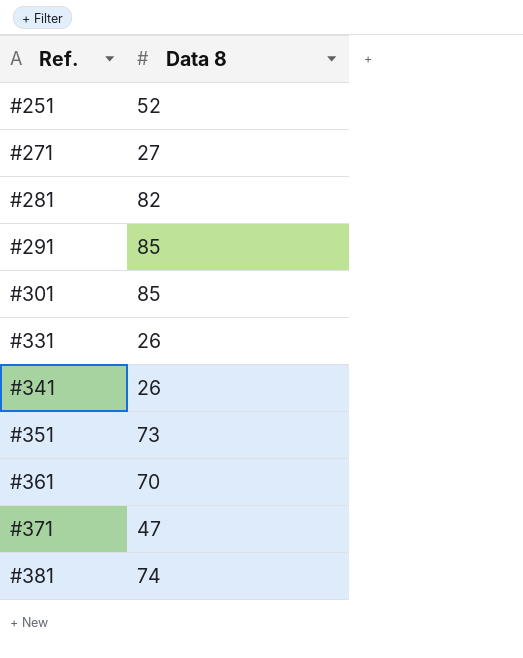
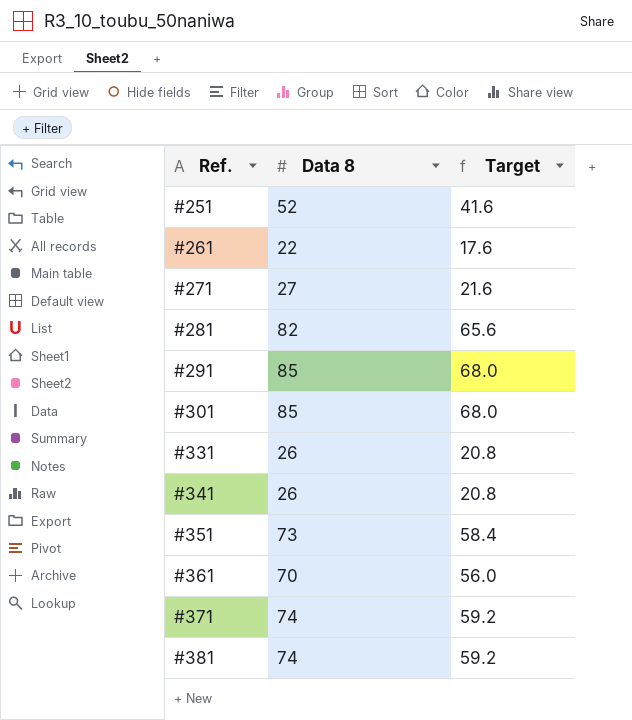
column Target | formula: none -> [Data 8] * 0.8
row #261: none -> 22 | 17.6
#371 | Data 8: 47 -> 74

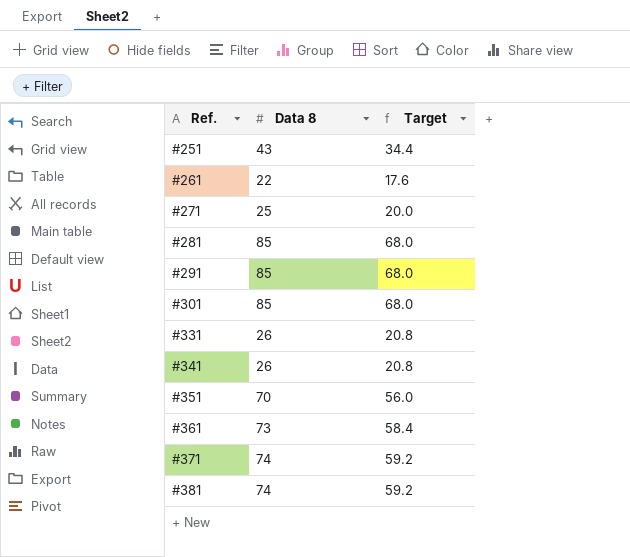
#251 | Data 8: 52 -> 43
#251 | Target: 41.6 -> 34.4
#271 | Data 8: 27 -> 25
#271 | Target: 21.6 -> 20.0
#281 | Data 8: 82 -> 85
#281 | Target: 65.6 -> 68.0
#351 | Data 8: 73 -> 70
#351 | Target: 58.4 -> 56.0
#361 | Data 8: 70 -> 73
#361 | Target: 56.0 -> 58.4

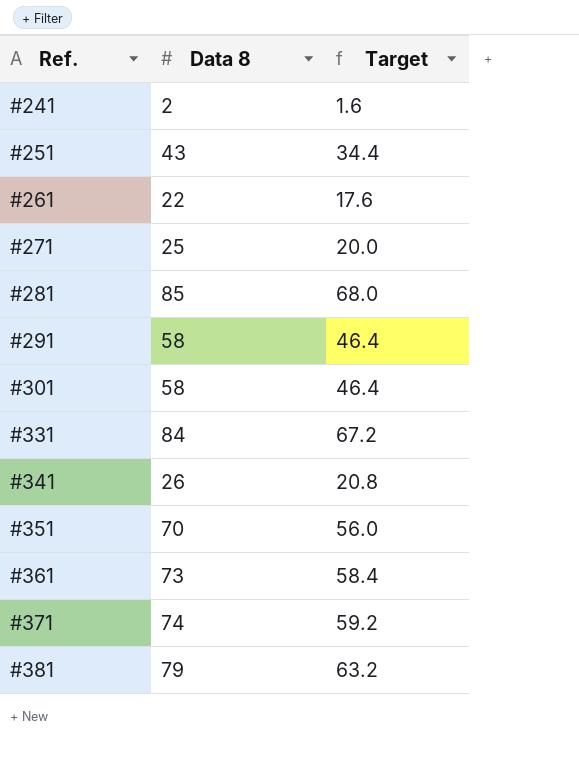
row #241: none -> 2 | 1.6
#291 | Data 8: 85 -> 58
#291 | Target: 68.0 -> 46.4
#301 | Data 8: 85 -> 58
#301 | Target: 68.0 -> 46.4
#331 | Data 8: 26 -> 84
#331 | Target: 20.8 -> 67.2
#381 | Data 8: 74 -> 79
#381 | Target: 59.2 -> 63.2

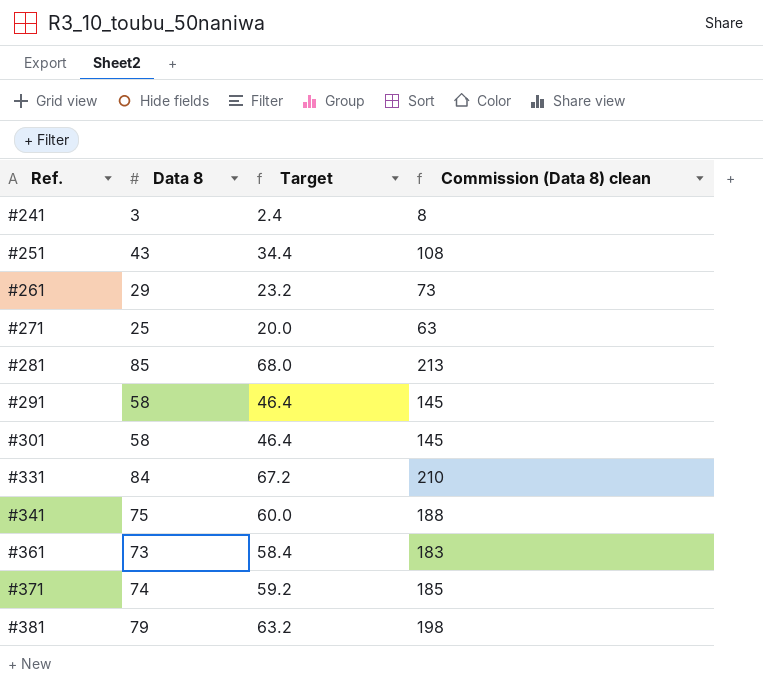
column Commission (Data 8) clean | formula: none -> [Data 8] * 2.5
row #351: 70 | 56.0 -> none
#241 | Data 8: 2 -> 3
#241 | Target: 1.6 -> 2.4
#261 | Data 8: 22 -> 29
#261 | Target: 17.6 -> 23.2
#341 | Data 8: 26 -> 75
#341 | Target: 20.8 -> 60.0

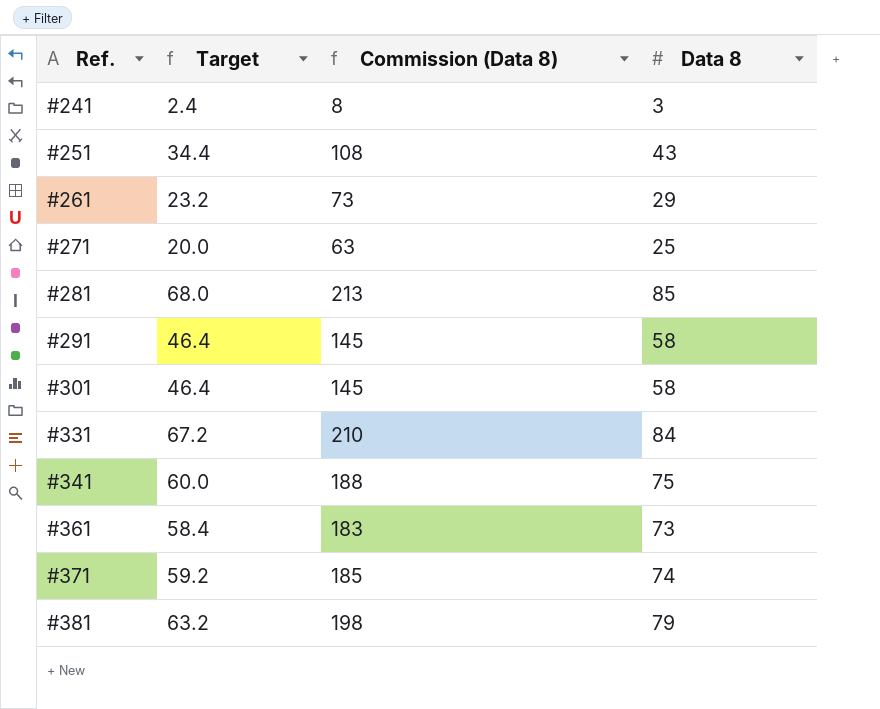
column name: Commission (Data 8) clean -> Commission (Data 8)
column Data 8 | position: 2 -> 4

